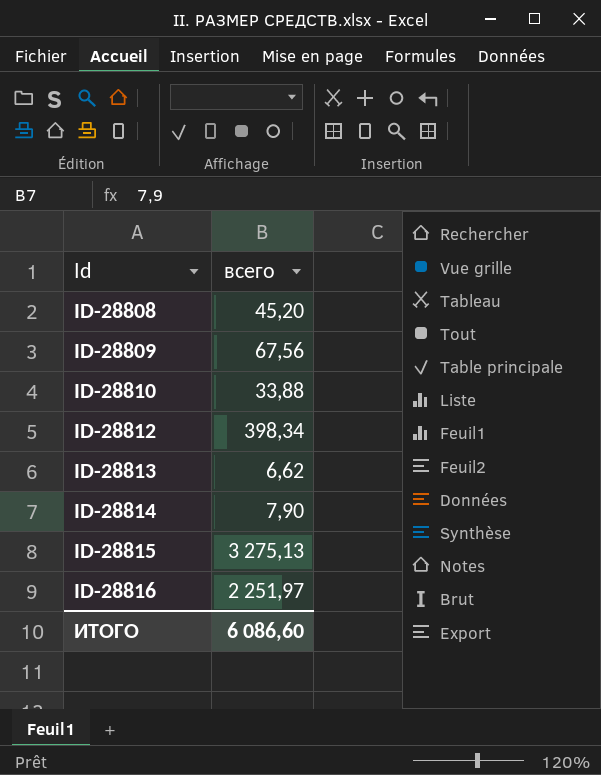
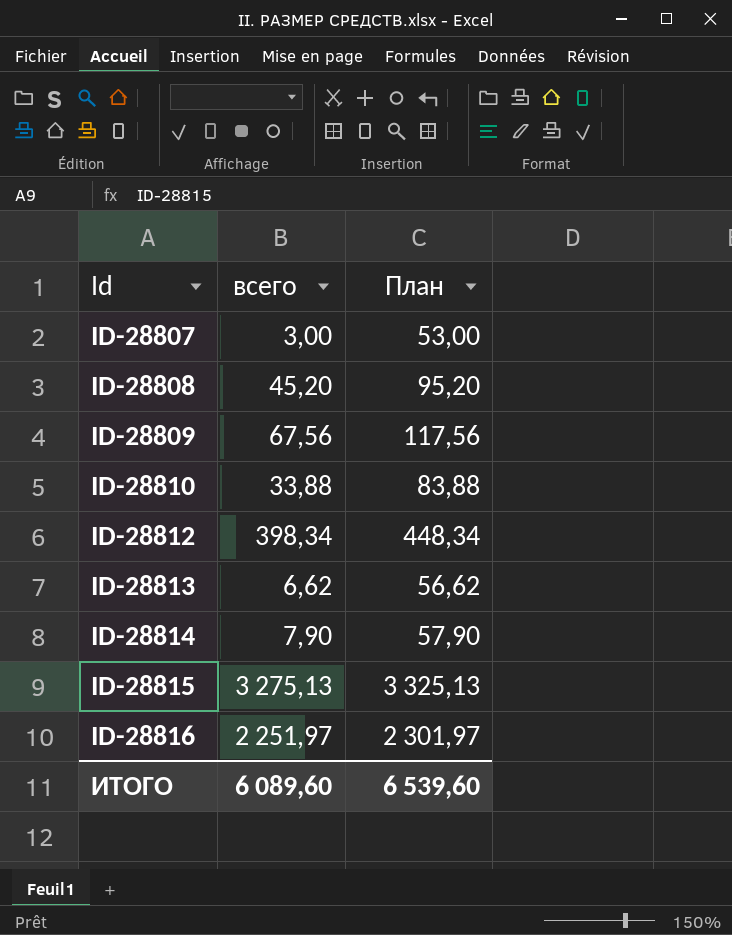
column План | formula: none -> [всего] + 50
row ID-28807: none -> 3,00 | 53,00
ИТОГО | всего: 6 086,60 -> 6 089,60

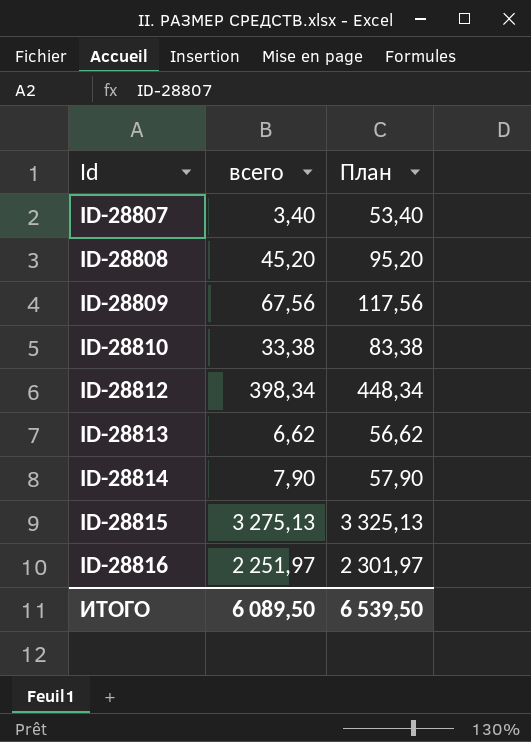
ID-28807 | всего: 3,00 -> 3,40
ID-28807 | План: 53,00 -> 53,40
ID-28810 | всего: 33,88 -> 33,38
ID-28810 | План: 83,88 -> 83,38
ИТОГО | всего: 6 089,60 -> 6 089,50
ИТОГО | План: 6 539,60 -> 6 539,50

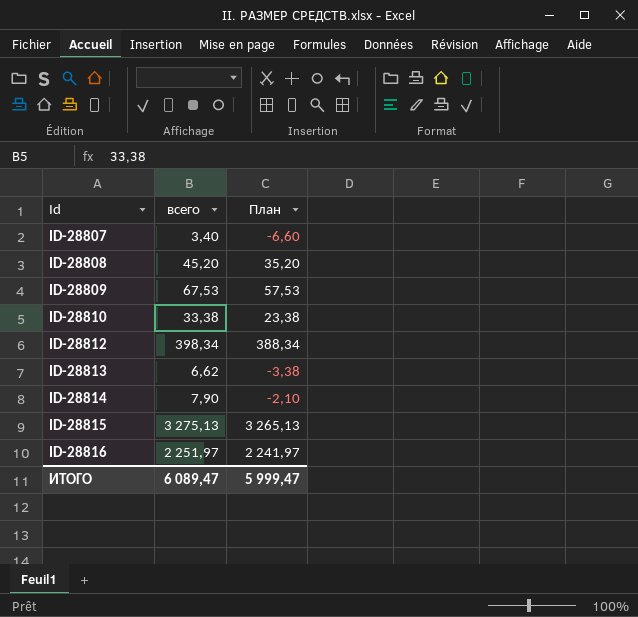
column План | formula: [всего] + 50 -> [всего] - 10
ID-28809 | всего: 67,56 -> 67,53
ИТОГО | всего: 6 089,50 -> 6 089,47
ИТОГО | План: 6 539,50 -> 5 999,47

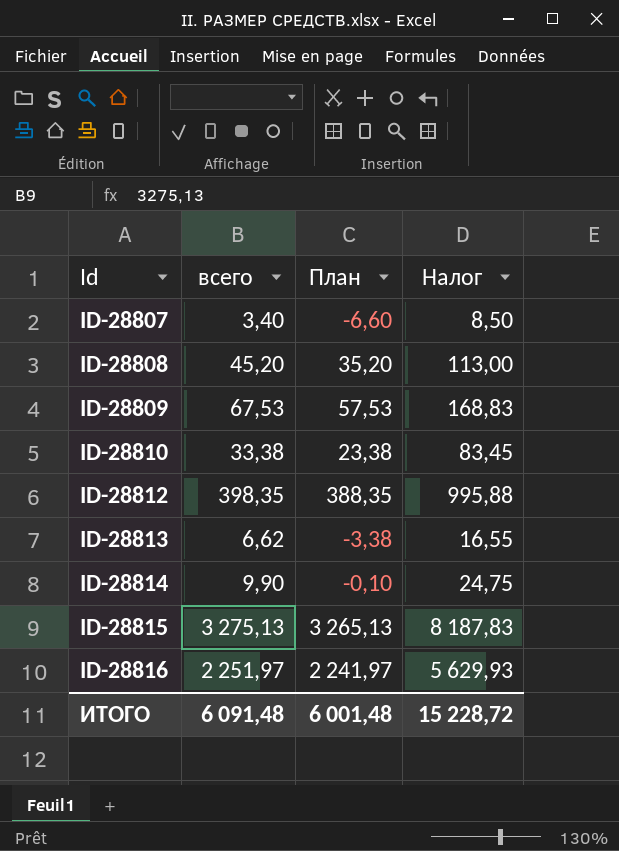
column Налог | formula: none -> [всего] * 2,5
ID-28812 | всего: 398,34 -> 398,35
ID-28812 | План: 388,34 -> 388,35
ID-28814 | всего: 7,90 -> 9,90
ID-28814 | План: -2,10 -> -0,10
ИТОГО | всего: 6 089,47 -> 6 091,48
ИТОГО | План: 5 999,47 -> 6 001,48

